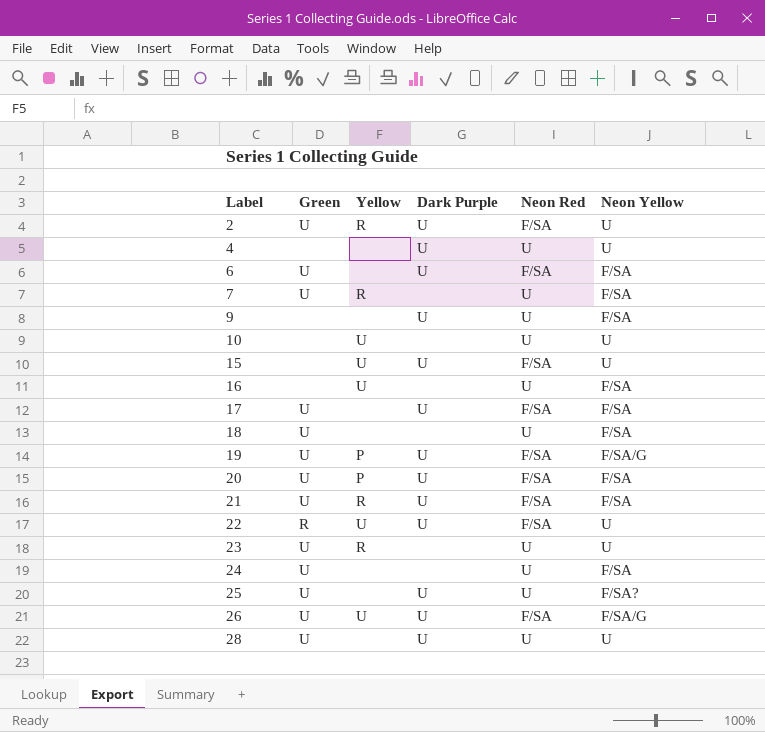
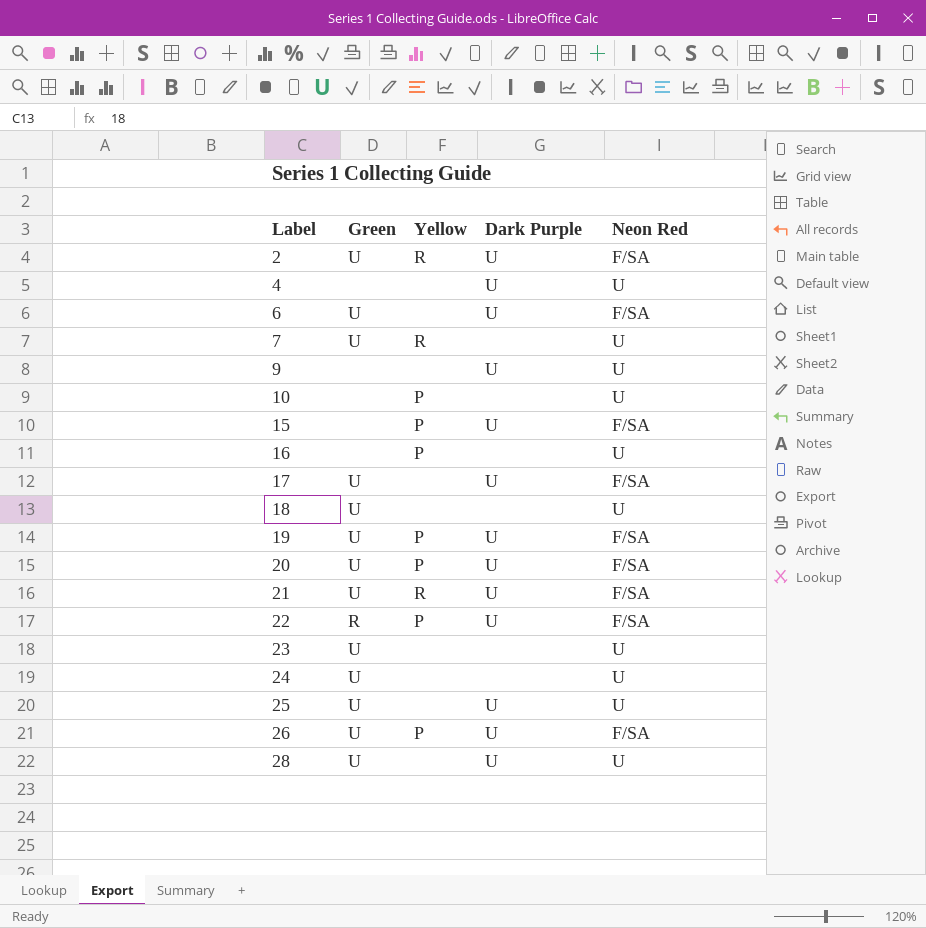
column Neon Yellow | position: 6 -> none
10 | Yellow: U -> P
15 | Yellow: U -> P
16 | Yellow: U -> P
22 | Yellow: U -> P
23 | Yellow: R -> none
26 | Yellow: U -> P

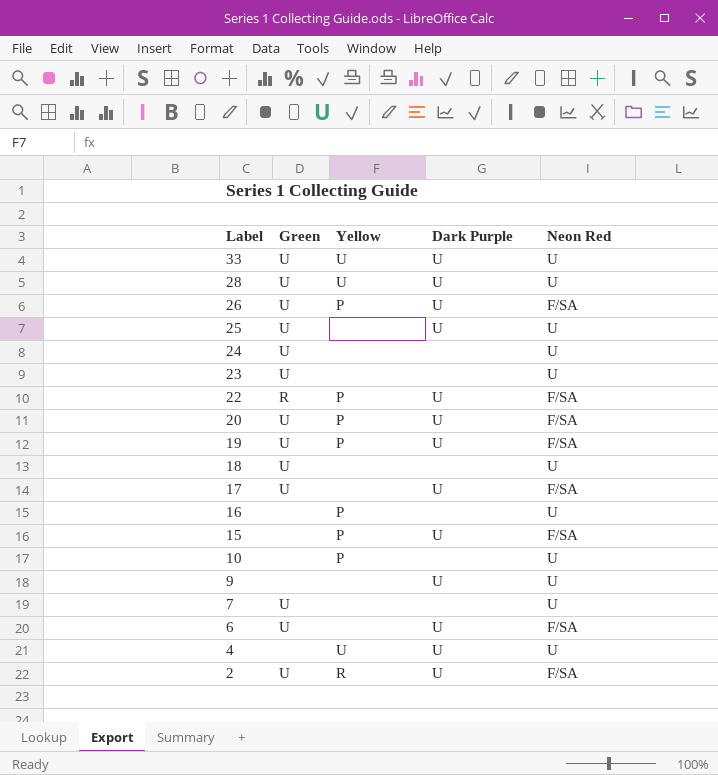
row order: Label ascending -> Label descending
row 21: U | R | U | F/SA -> none
row 33: none -> U | U | U | U
28 | Yellow: none -> U
7 | Yellow: R -> none
4 | Yellow: none -> U

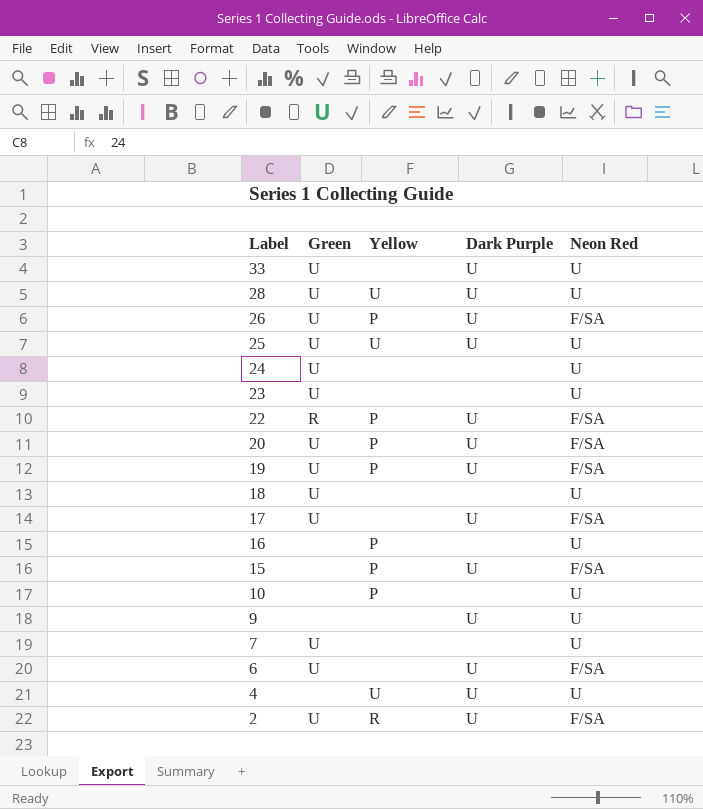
33 | Yellow: U -> none
25 | Yellow: none -> U

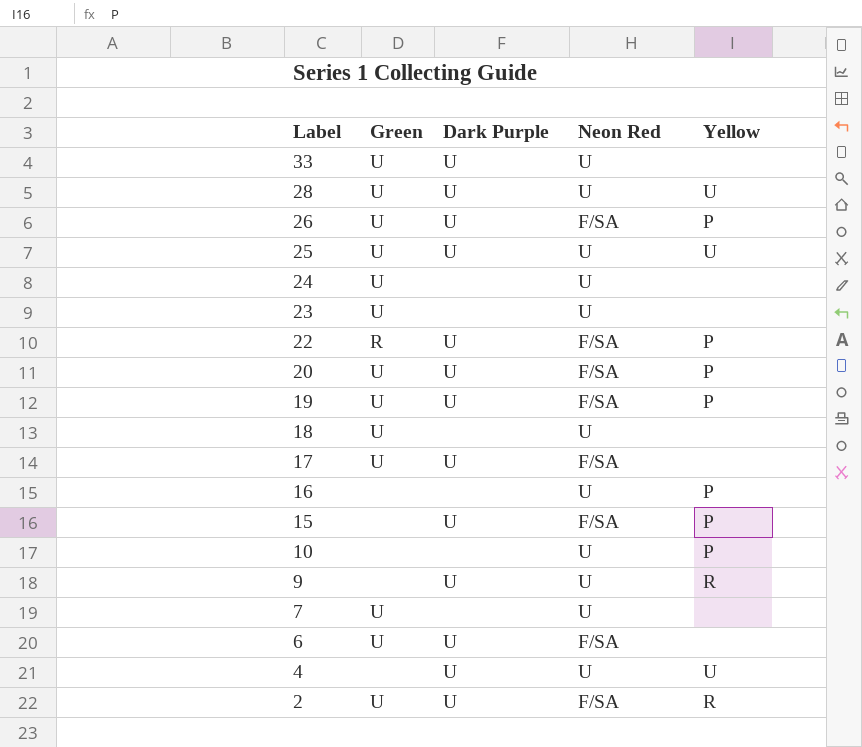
column Yellow | position: 3 -> 5
9 | Yellow: none -> R

